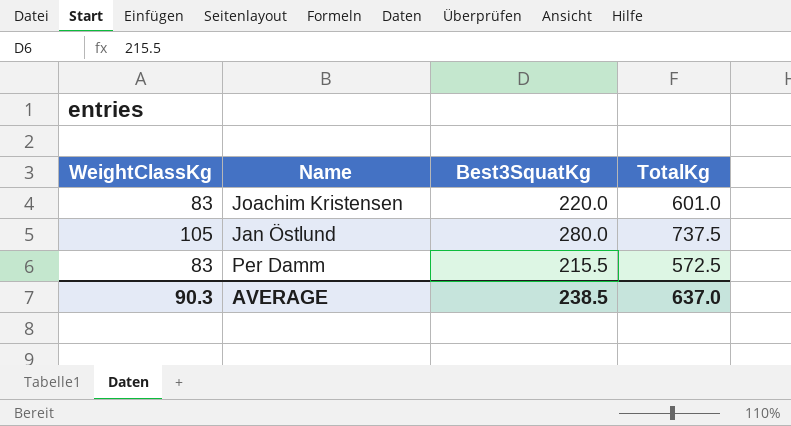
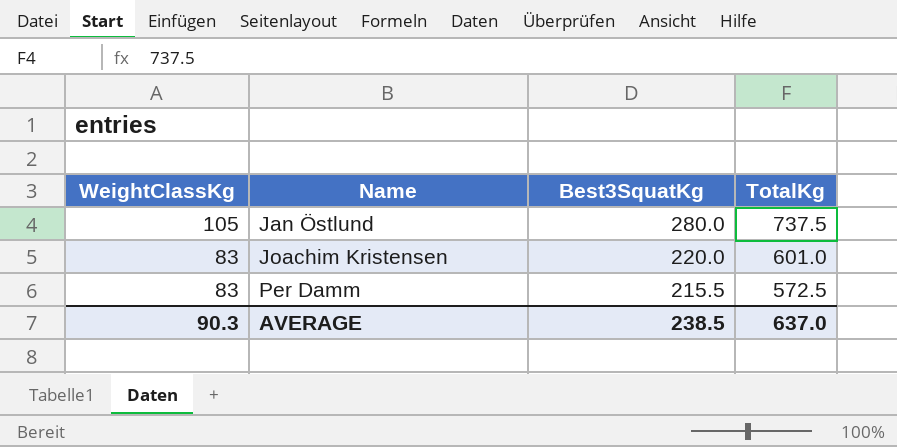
row order: none -> WeightClassKg descending

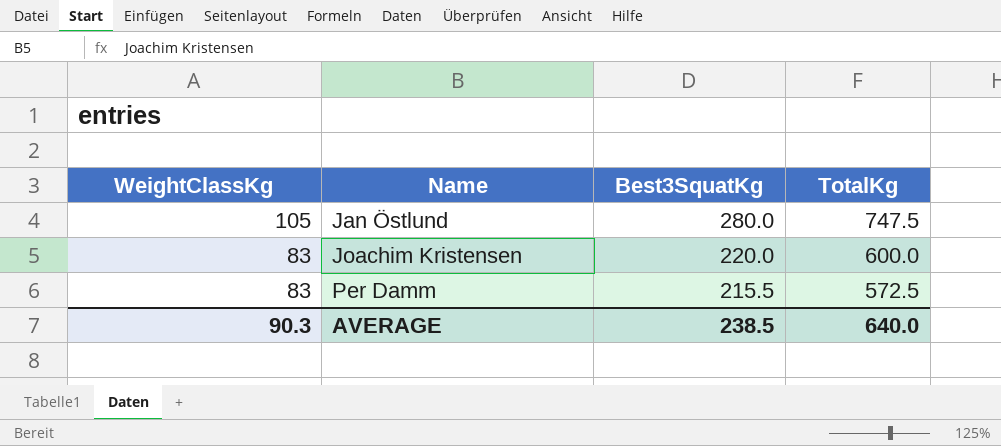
Jan Östlund | TotalKg: 737.5 -> 747.5
Joachim Kristensen | TotalKg: 601.0 -> 600.0
AVERAGE | TotalKg: 637.0 -> 640.0

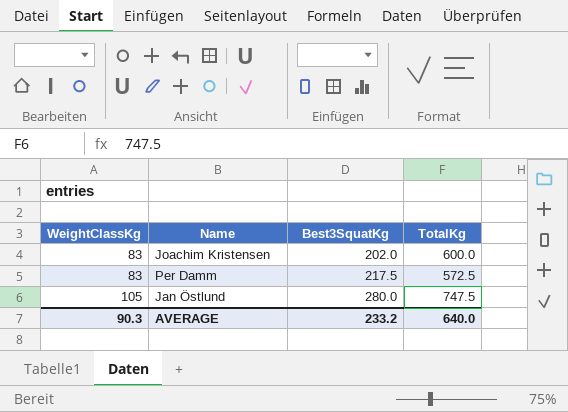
row order: WeightClassKg descending -> WeightClassKg ascending
Joachim Kristensen | Best3SquatKg: 220.0 -> 202.0
Per Damm | Best3SquatKg: 215.5 -> 217.5
AVERAGE | Best3SquatKg: 238.5 -> 233.2

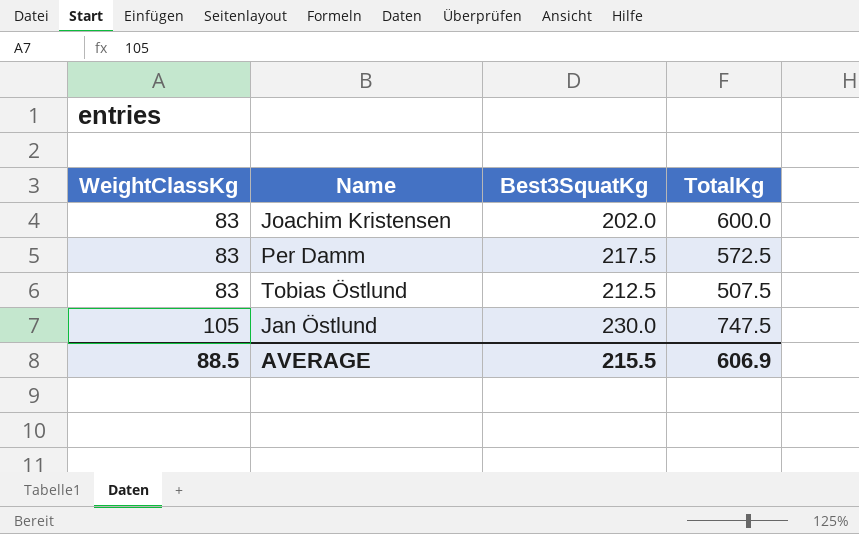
row Tobias Östlund: none -> 83 | 212.5 | 507.5
Jan Östlund | Best3SquatKg: 280.0 -> 230.0
AVERAGE | WeightClassKg: 90.3 -> 88.5
AVERAGE | Best3SquatKg: 233.2 -> 215.5
AVERAGE | TotalKg: 640.0 -> 606.9

